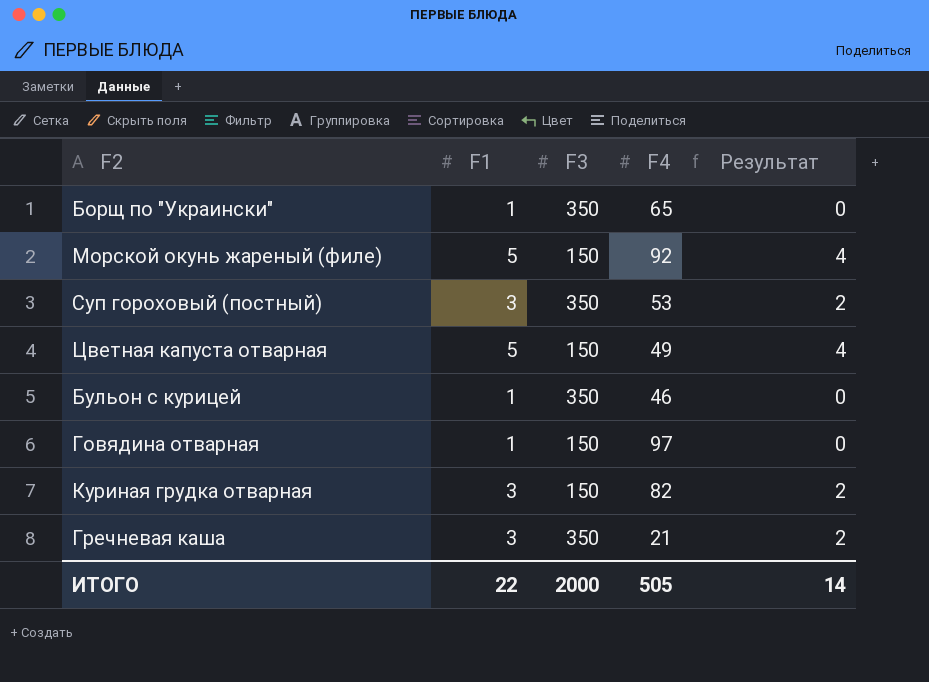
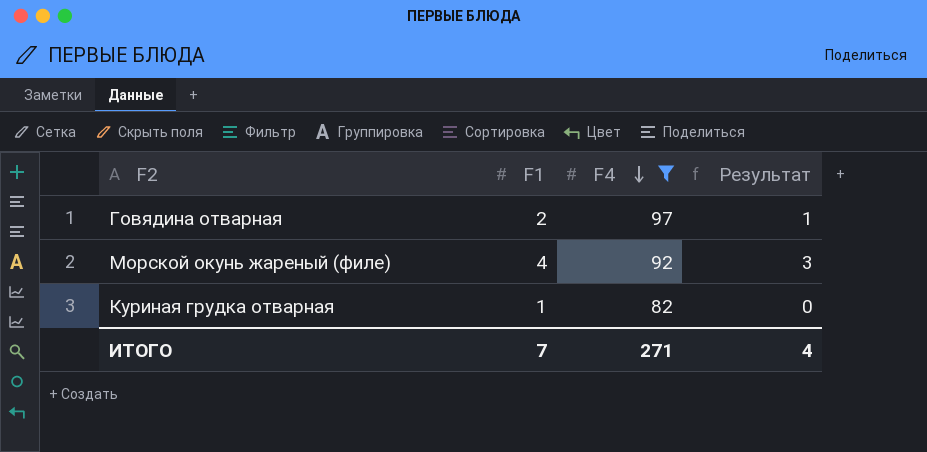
filter: none -> F4 >= 82
row order: none -> F4 descending
column F3 | position: 3 -> none
Говядина отварная | F1: 1 -> 2
Говядина отварная | Результат: 0 -> 1
Морской окунь жареный (филе) | F1: 5 -> 4
Морской окунь жареный (филе) | Результат: 4 -> 3
Куриная грудка отварная | F1: 3 -> 1
Куриная грудка отварная | Результат: 2 -> 0
ИТОГО | F1: 22 -> 7
ИТОГО | F4: 505 -> 271
ИТОГО | Результат: 14 -> 4

